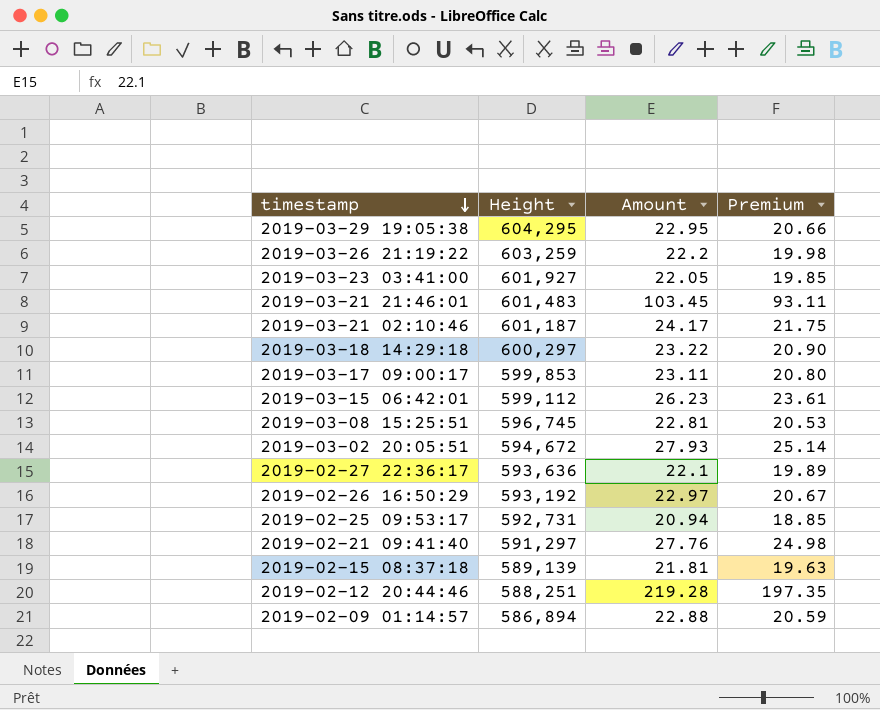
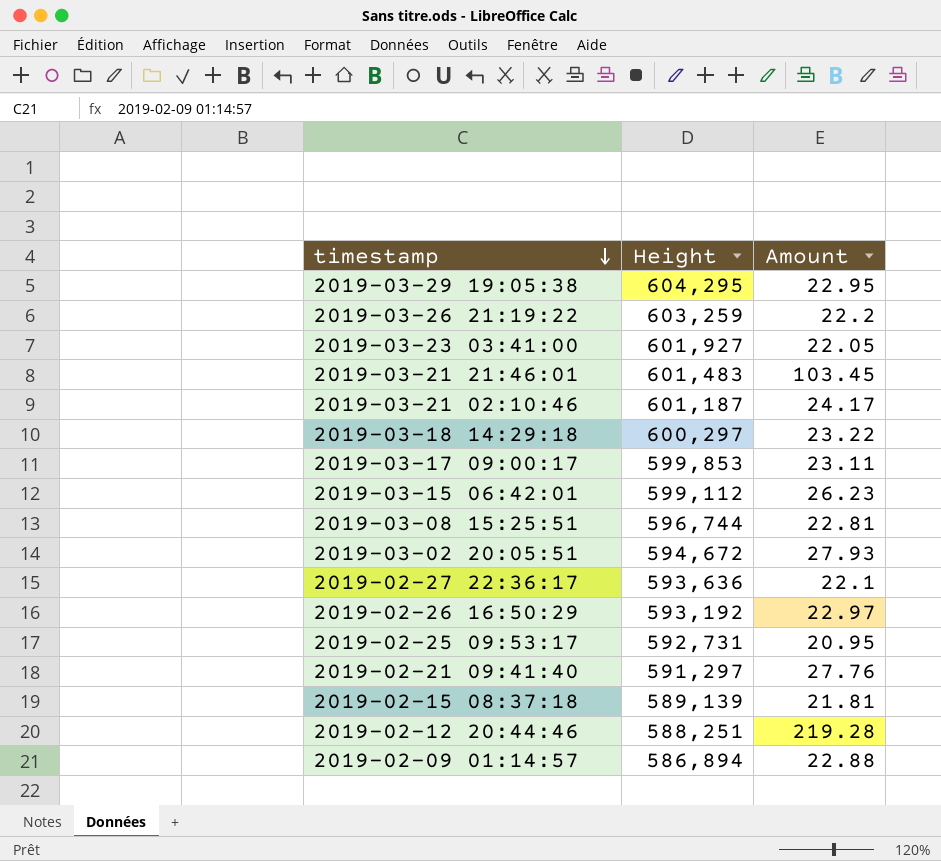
column Premium | formula: [Amount] * 0.9 -> none
2019-03-08 15:25:51 | Height: 596,745 -> 596,744
2019-02-25 09:53:17 | Amount: 20.94 -> 20.95

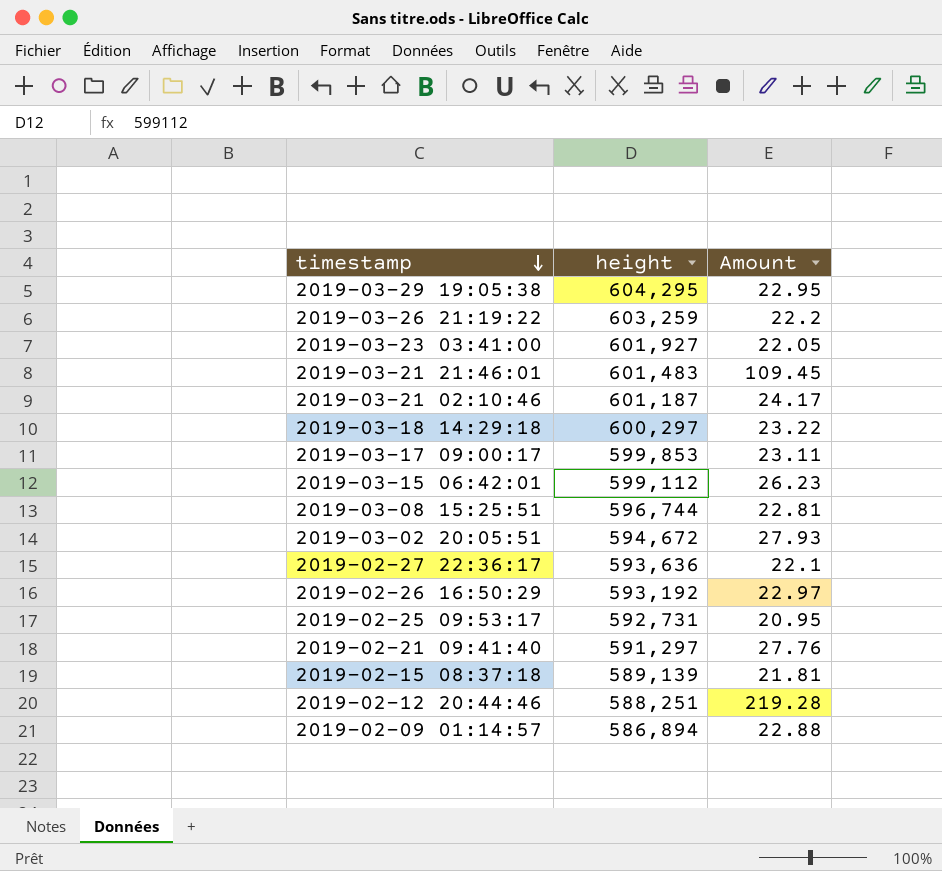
column name: Height -> height
2019-03-21 21:46:01 | Amount: 103.45 -> 109.45

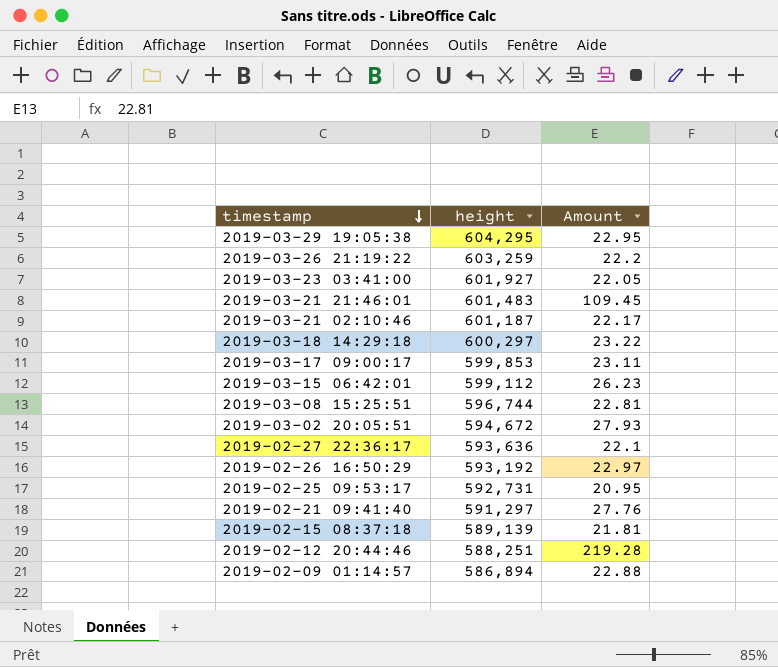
2019-03-21 02:10:46 | Amount: 24.17 -> 22.17

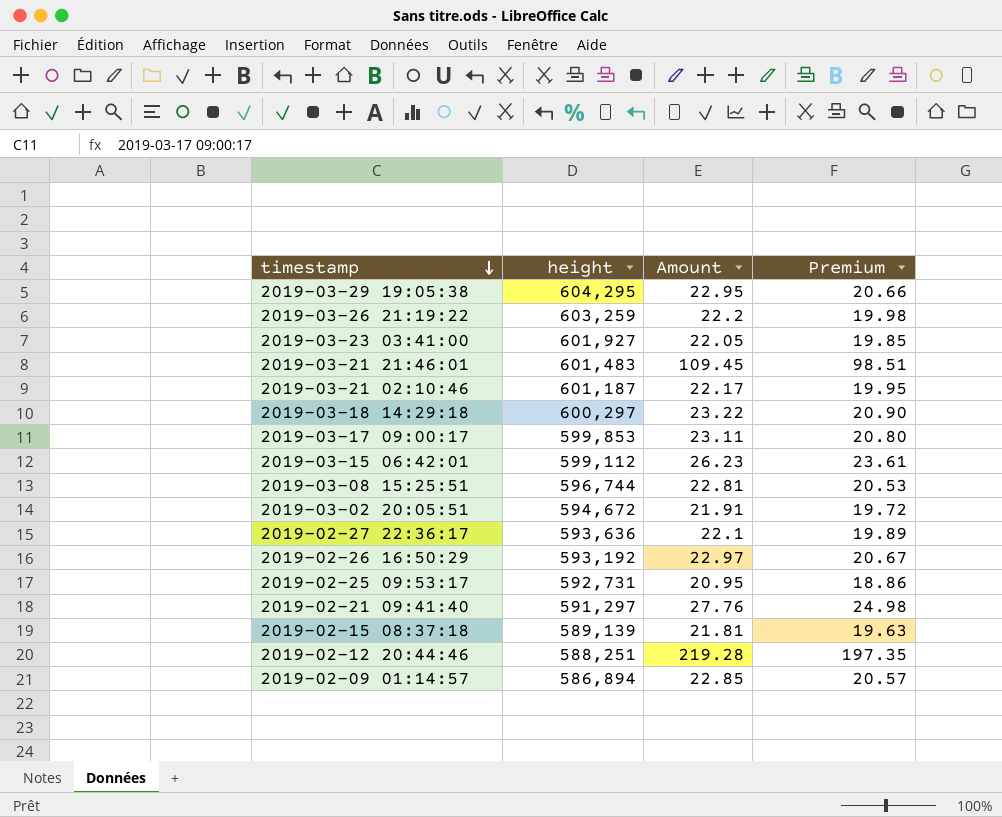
column Premium | formula: none -> [Amount] * 0.9
2019-03-02 20:05:51 | Amount: 27.93 -> 21.91
2019-02-09 01:14:57 | Amount: 22.88 -> 22.85

